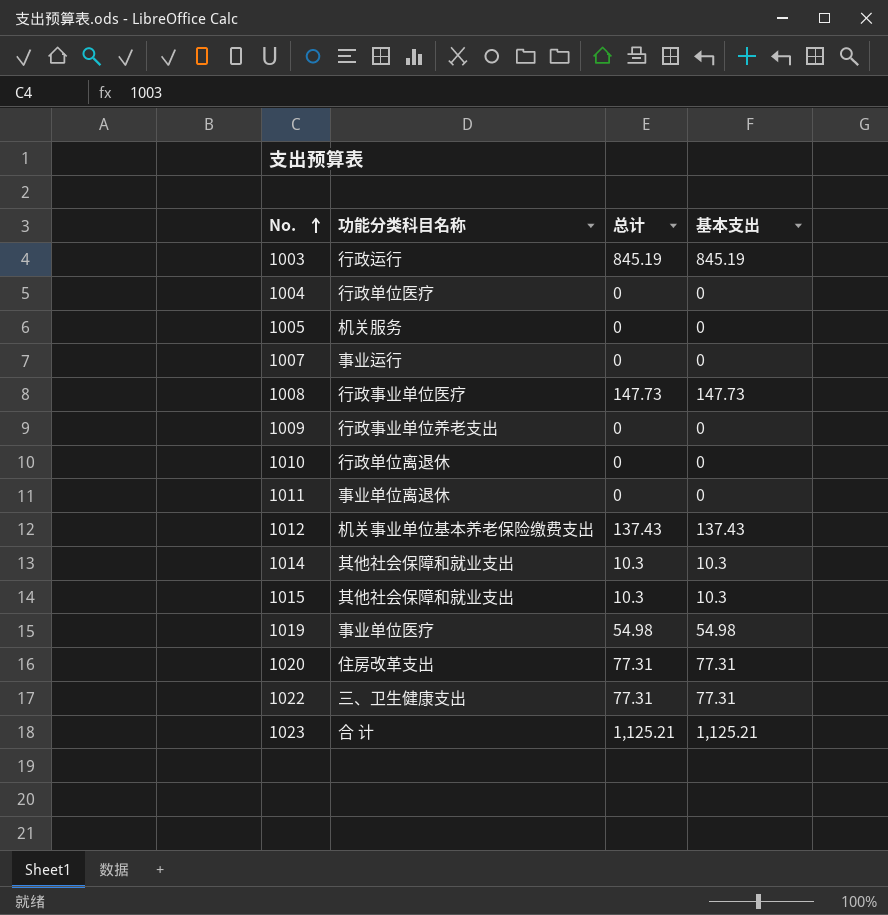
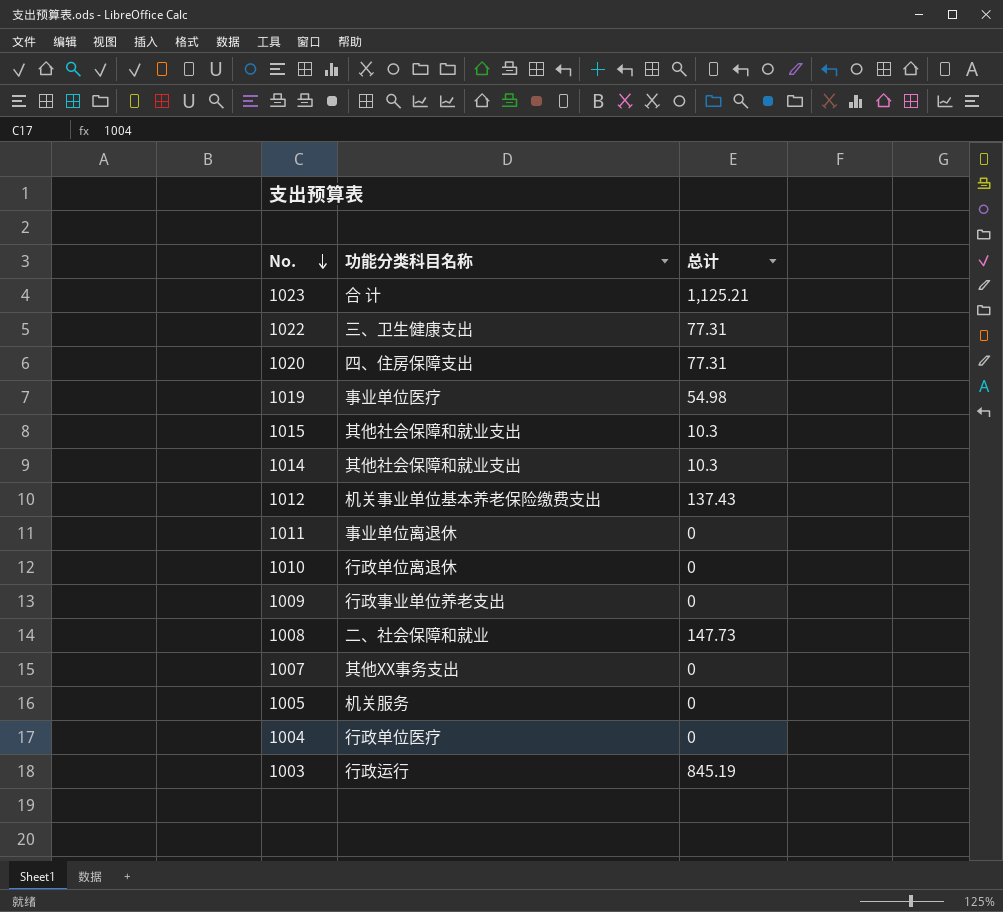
row order: No. ascending -> No. descending
column 基本支出 | position: 4 -> none
1020 | 功能分类科目名称: 住房改革支出 -> 四、住房保障支出
1008 | 功能分类科目名称: 行政事业单位医疗 -> 二、社会保障和就业
1007 | 功能分类科目名称: 事业运行 -> 其他XX事务支出

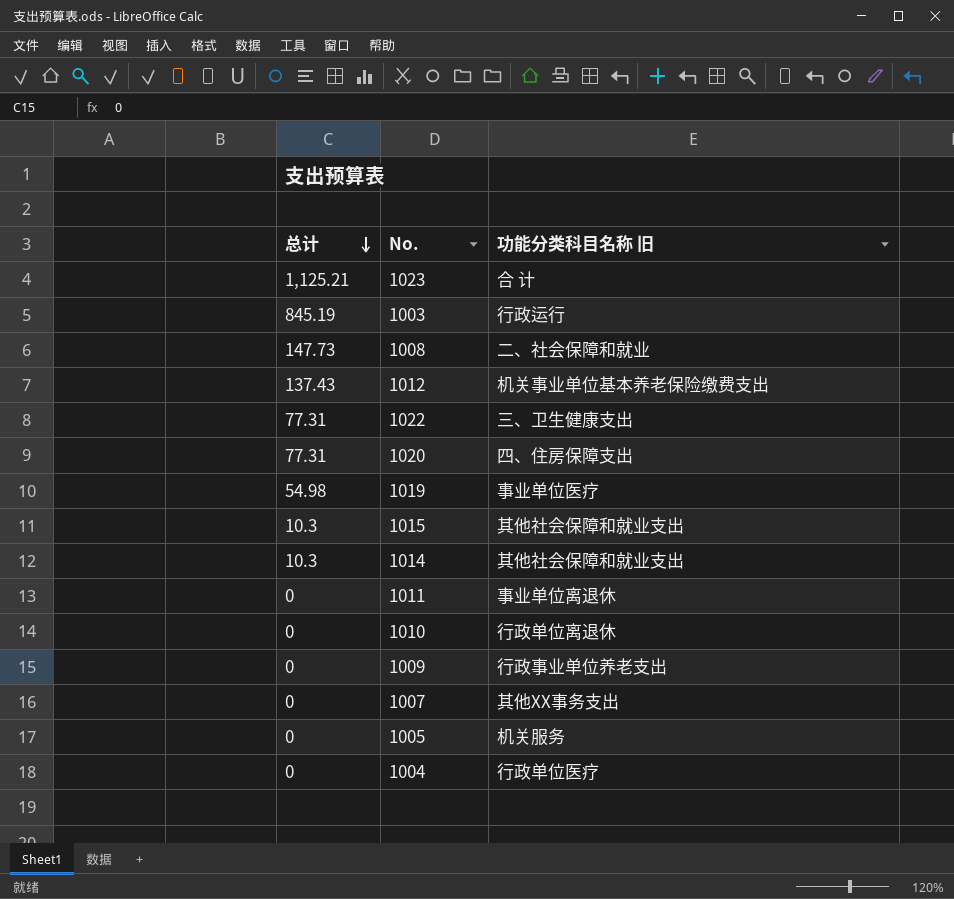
row order: No. descending -> 总计 descending
column 总计 | position: 3 -> 1
column name: 功能分类科目名称 -> 功能分类科目名称 旧

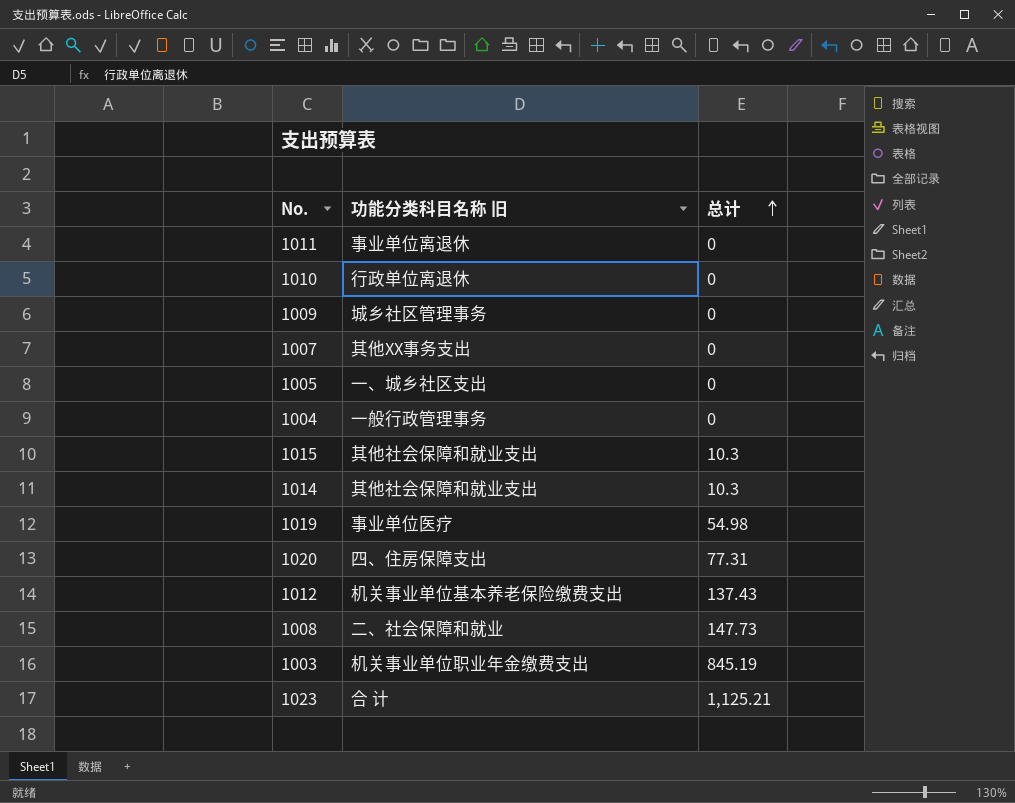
row order: 总计 descending -> 总计 ascending
column 总计 | position: 1 -> 3
row 1022: 77.31 | 三、卫生健康支出 -> none
1009 | 功能分类科目名称 旧: 行政事业单位养老支出 -> 城乡社区管理事务
1005 | 功能分类科目名称 旧: 机关服务 -> 一、城乡社区支出
1004 | 功能分类科目名称 旧: 行政单位医疗 -> 一般行政管理事务
1003 | 功能分类科目名称 旧: 行政运行 -> 机关事业单位职业年金缴费支出

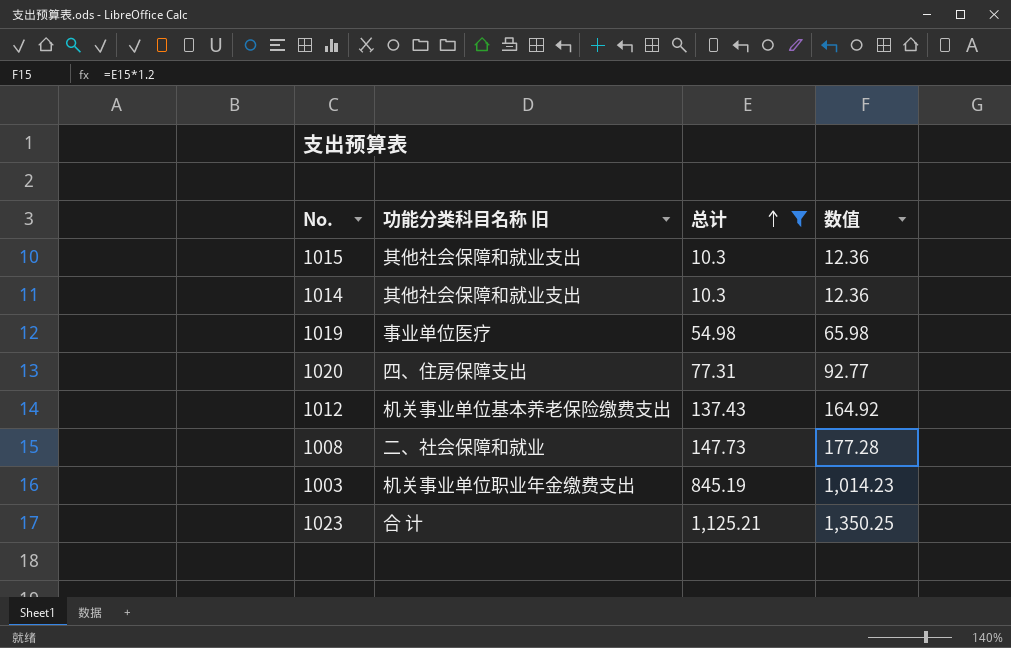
filter: none -> 总计 != 0
column 数值 | formula: none -> [总计] * 1.2

